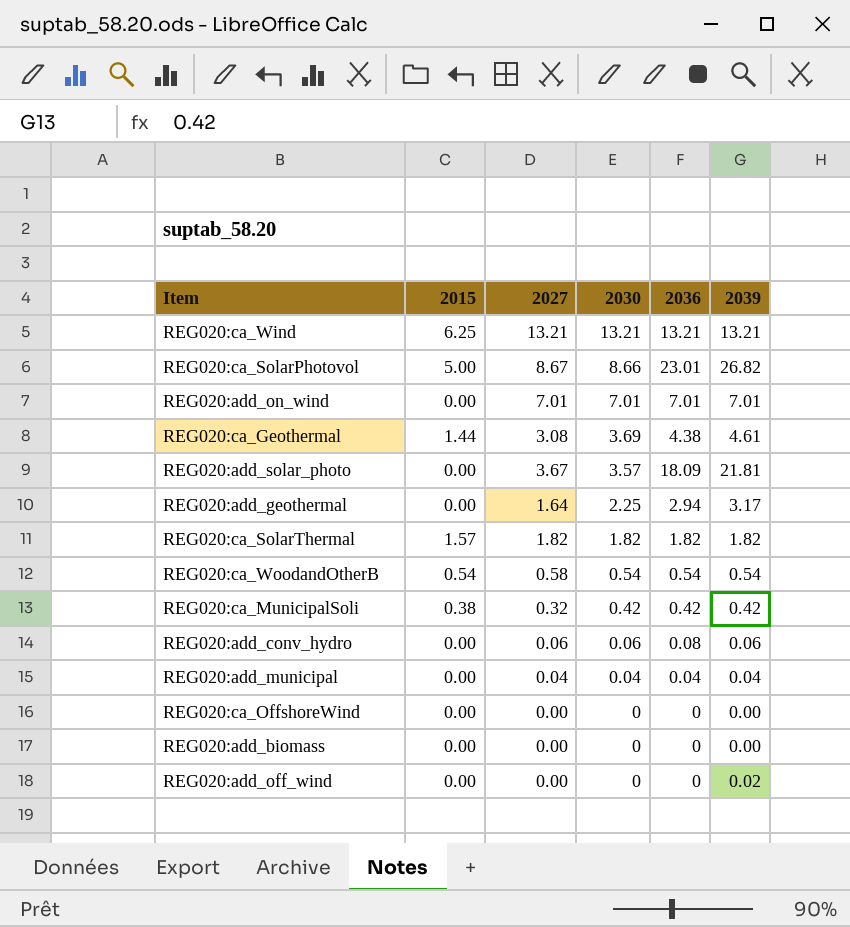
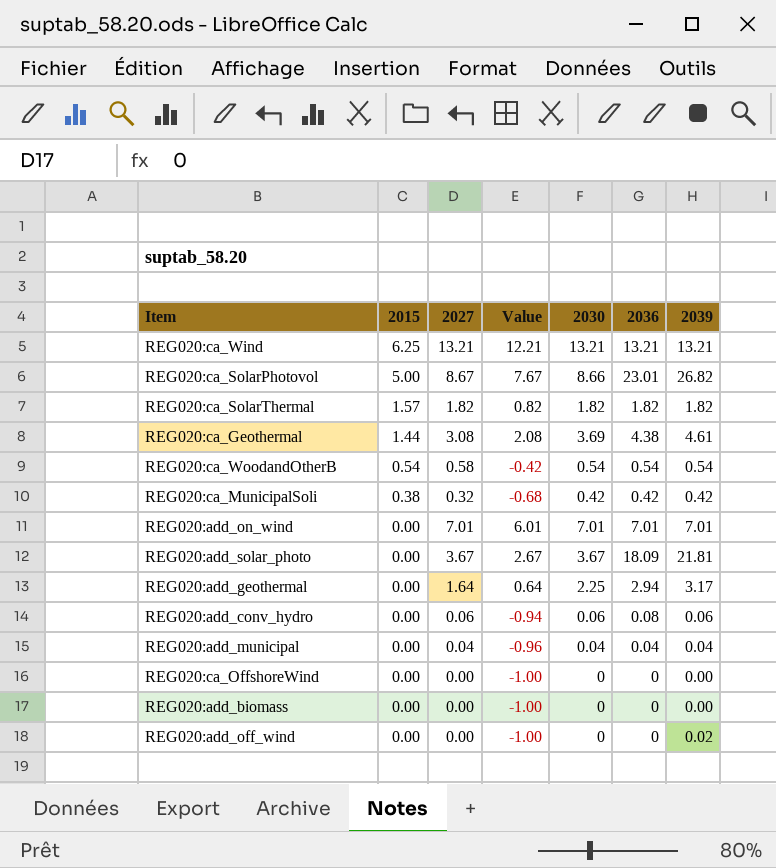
row order: 2030 descending -> 2015 descending
column Value | formula: none -> [2027] - 1
REG020:add_solar_photo | 2030: 3.57 -> 3.67

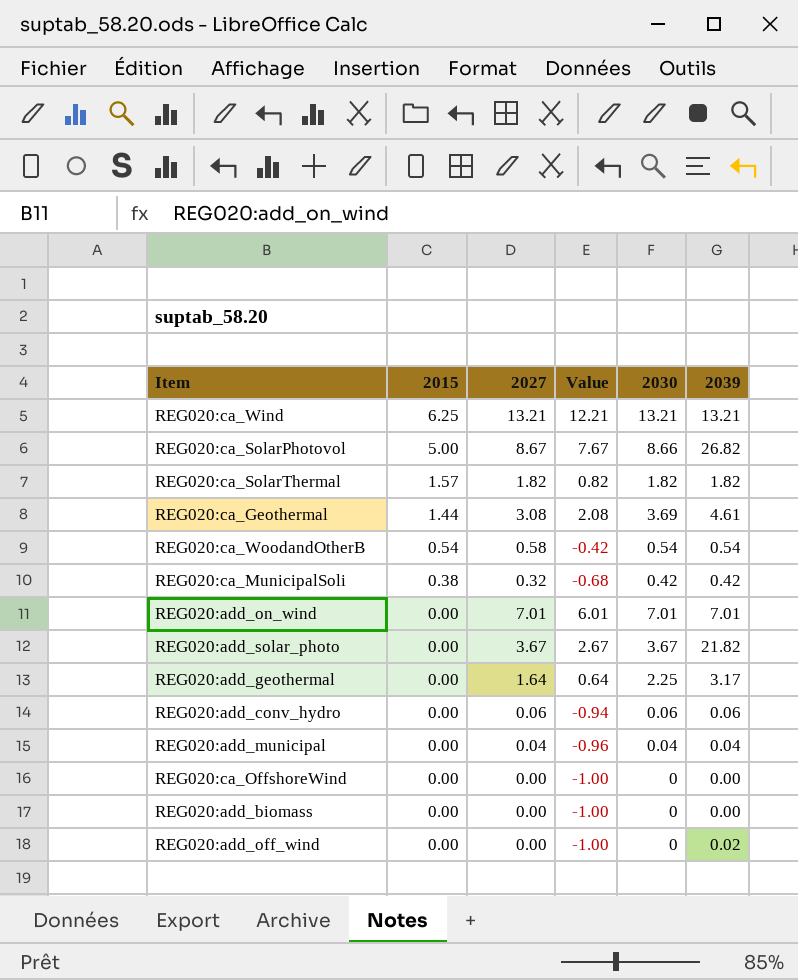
column 2036 | position: 6 -> none
REG020:add_solar_photo | 2039: 21.81 -> 21.82

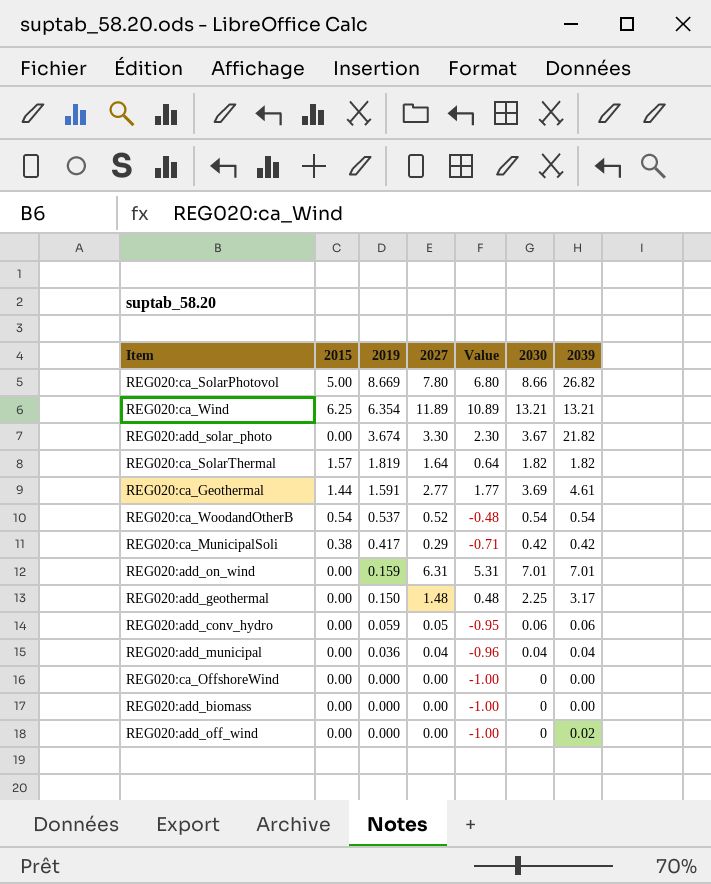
row order: 2015 descending -> 2019 descending
column 2019 | position: none -> 3
REG020:ca_SolarPhotovol | 2027: 8.67 -> 7.80
REG020:ca_SolarPhotovol | Value: 7.67 -> 6.80
REG020:ca_Wind | 2027: 13.21 -> 11.89
REG020:ca_Wind | Value: 12.21 -> 10.89
REG020:add_solar_photo | 2027: 3.67 -> 3.30
REG020:add_solar_photo | Value: 2.67 -> 2.30
REG020:ca_SolarThermal | 2027: 1.82 -> 1.64
REG020:ca_SolarThermal | Value: 0.82 -> 0.64
REG020:ca_Geothermal | 2027: 3.08 -> 2.77
REG020:ca_Geothermal | Value: 2.08 -> 1.77
REG020:ca_WoodandOtherB | 2027: 0.58 -> 0.52
REG020:ca_WoodandOtherB | Value: -0.42 -> -0.48
REG020:ca_MunicipalSoli | 2027: 0.32 -> 0.29
REG020:ca_MunicipalSoli | Value: -0.68 -> -0.71
REG020:add_on_wind | 2027: 7.01 -> 6.31
REG020:add_on_wind | Value: 6.01 -> 5.31
REG020:add_geothermal | 2027: 1.64 -> 1.48
REG020:add_geothermal | Value: 0.64 -> 0.48
REG020:add_conv_hydro | 2027: 0.06 -> 0.05
REG020:add_conv_hydro | Value: -0.94 -> -0.95

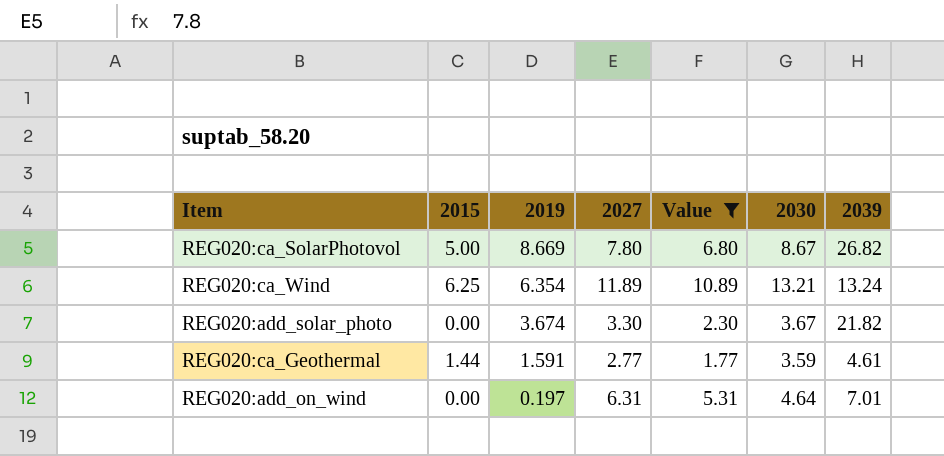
filter: none -> Value >= 1.77
REG020:ca_SolarPhotovol | 2030: 8.66 -> 8.67
REG020:ca_Wind | 2039: 13.21 -> 13.24
REG020:ca_Geothermal | 2030: 3.69 -> 3.59
REG020:add_on_wind | 2019: 0.159 -> 0.197
REG020:add_on_wind | 2030: 7.01 -> 4.64

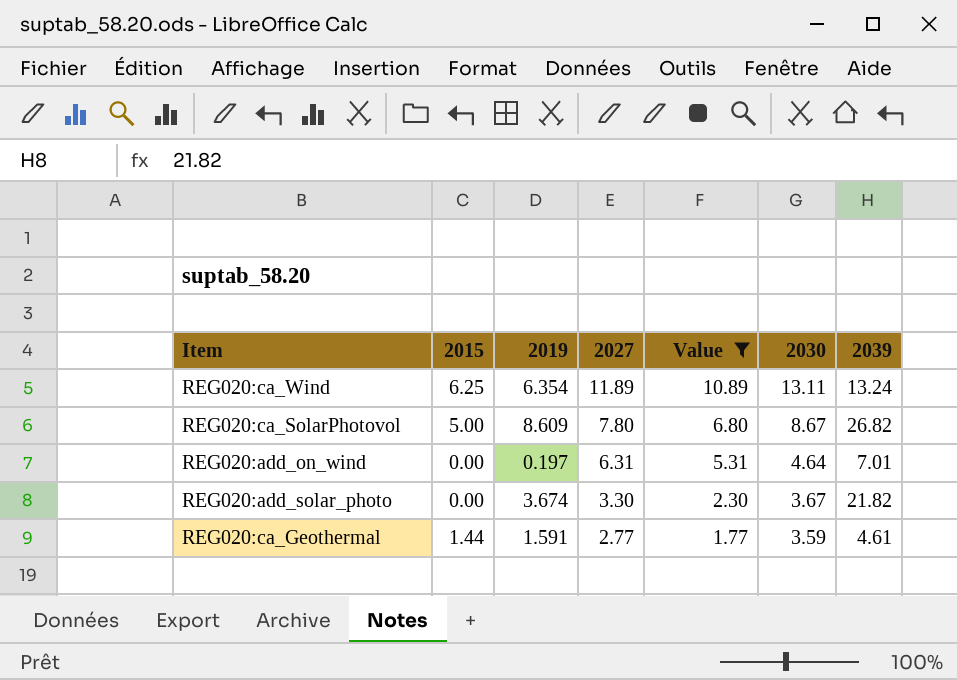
row order: 2019 descending -> 2027 descending
REG020:ca_Wind | 2030: 13.21 -> 13.11
REG020:ca_SolarPhotovol | 2019: 8.669 -> 8.609

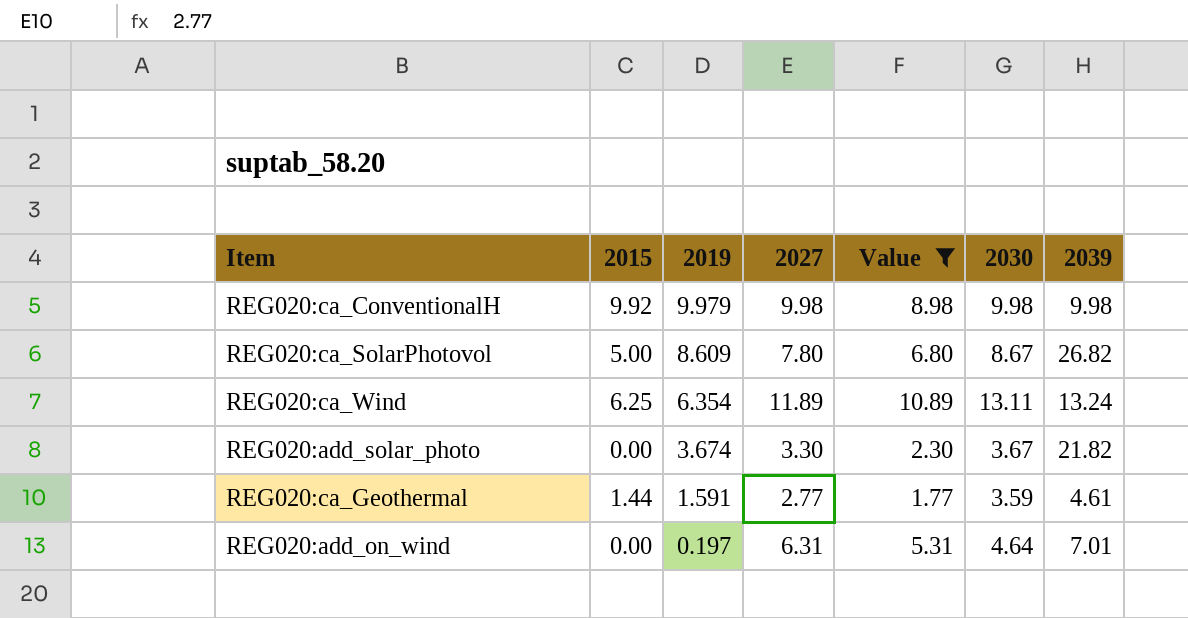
row order: 2027 descending -> 2019 descending
row REG020:ca_ConventionalH: none -> 9.92 | 9.979 | 9.98 | 8.98 | 9.98 | 9.98

